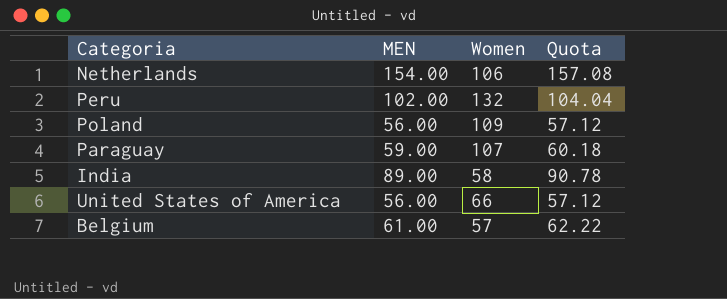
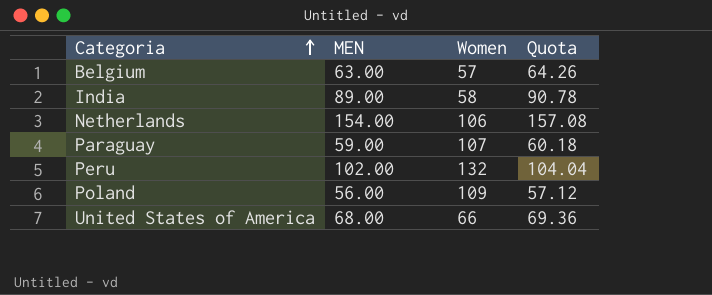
row order: none -> Categoria ascending
Belgium | MEN: 61.00 -> 63.00
Belgium | Quota: 62.22 -> 64.26
United States of America | MEN: 56.00 -> 68.00
United States of America | Quota: 57.12 -> 69.36

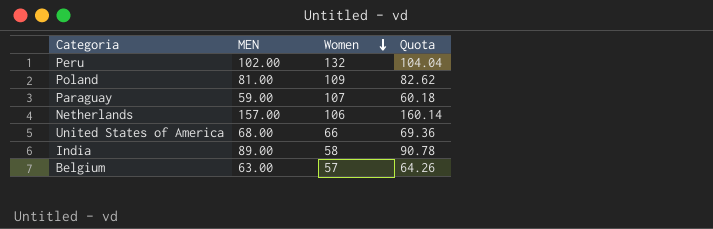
row order: Categoria ascending -> Women descending
Poland | MEN: 56.00 -> 81.00
Poland | Quota: 57.12 -> 82.62
Netherlands | MEN: 154.00 -> 157.00
Netherlands | Quota: 157.08 -> 160.14

